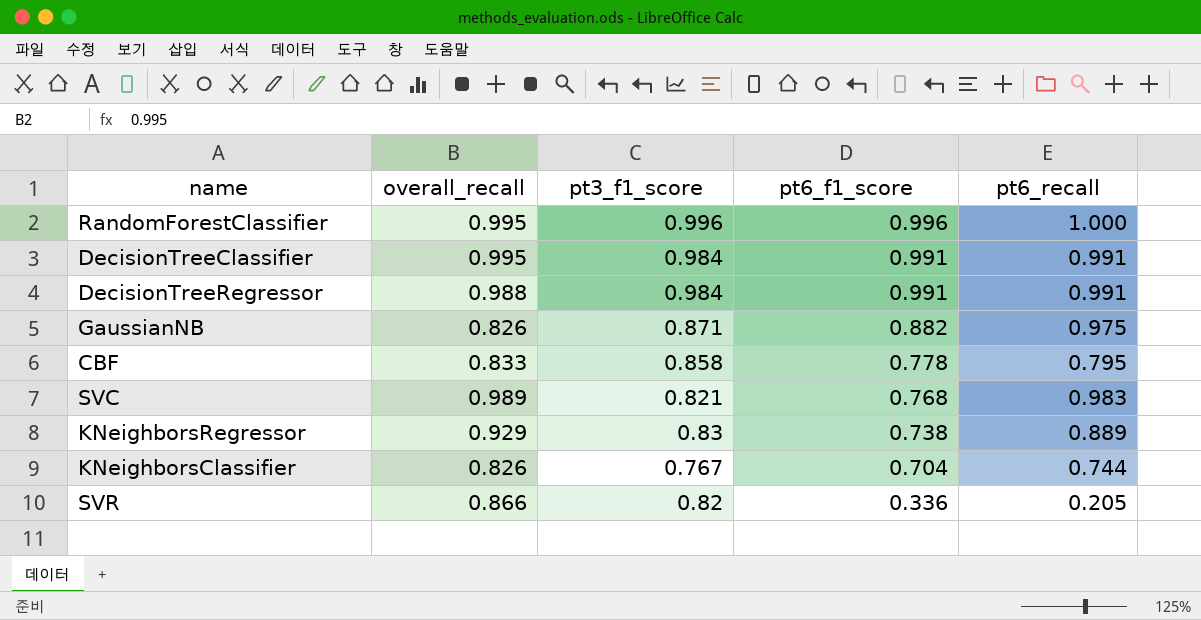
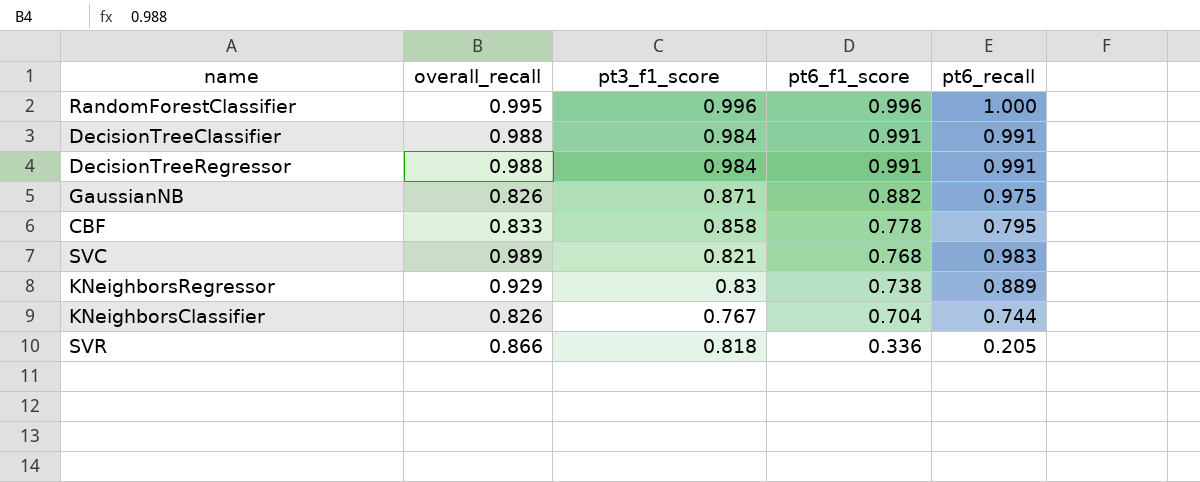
DecisionTreeClassifier | overall_recall: 0.995 -> 0.988
SVR | pt3_f1_score: 0.82 -> 0.818

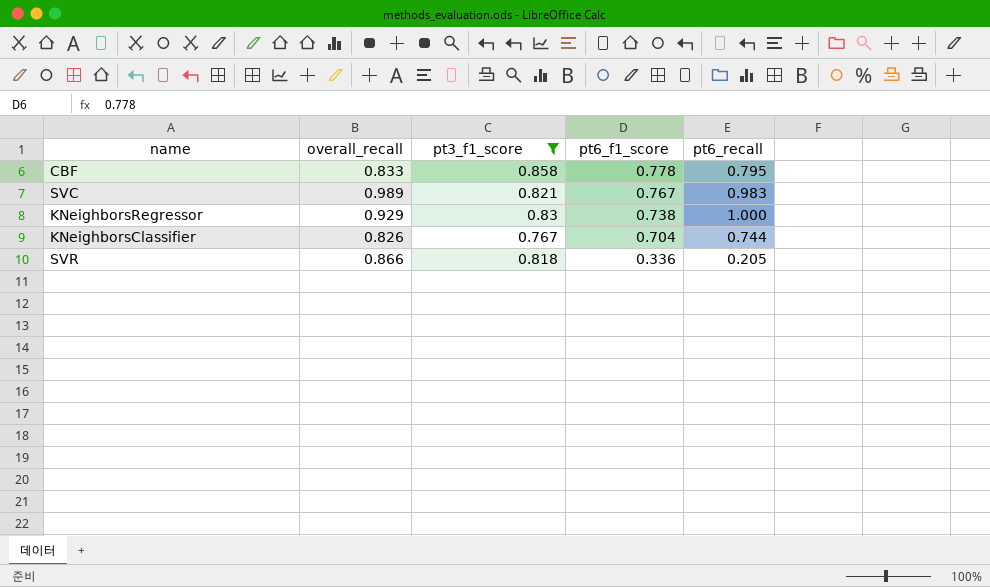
filter: none -> pt3_f1_score <= 0.858
SVC | pt6_f1_score: 0.768 -> 0.767
KNeighborsRegressor | pt6_recall: 0.889 -> 1.000

